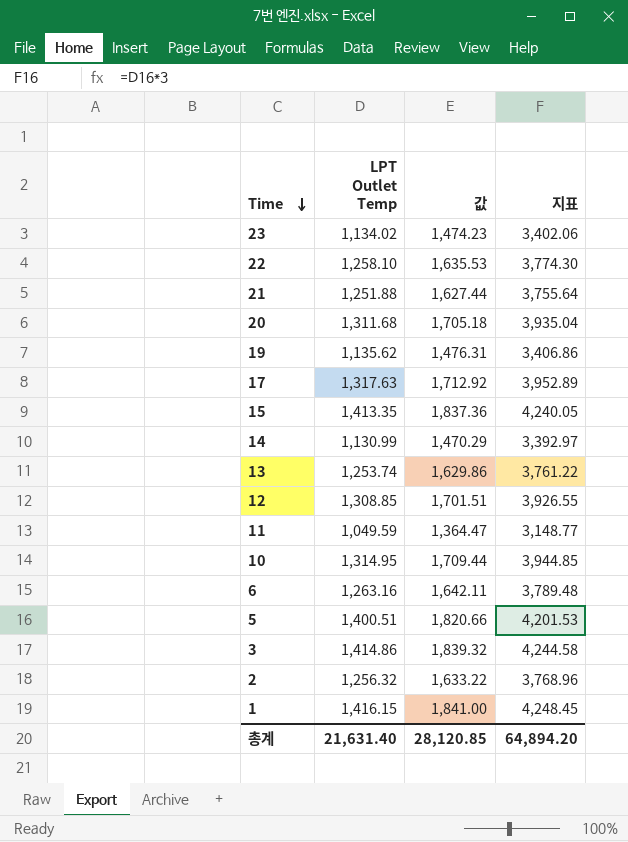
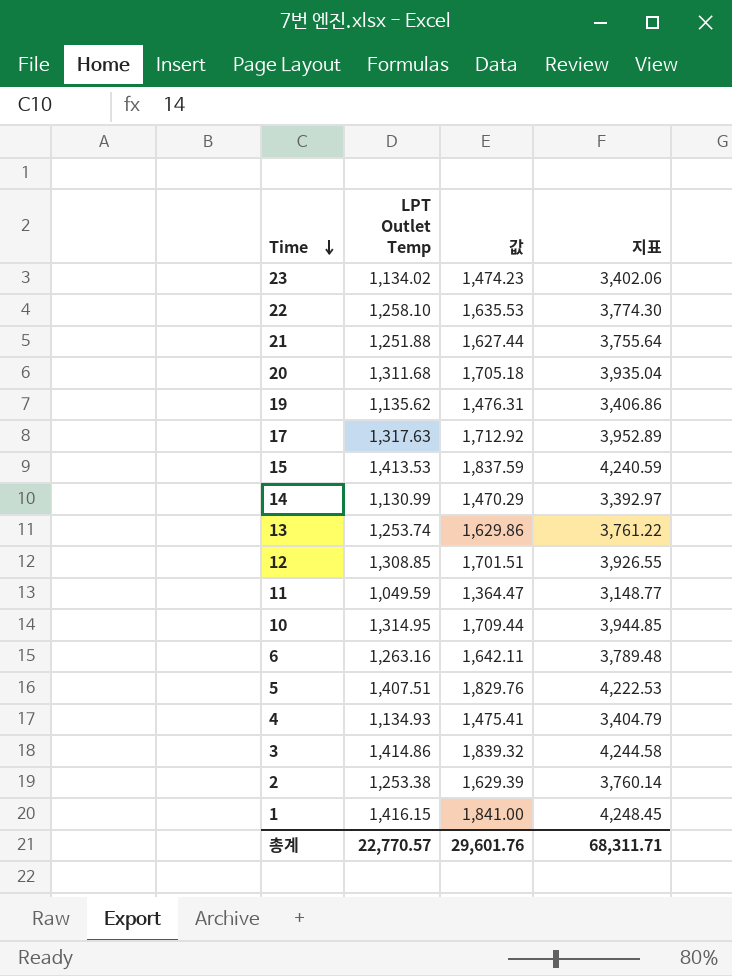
15 | LPT Outlet Temp: 1,413.35 -> 1,413.53
15 | 값: 1,837.36 -> 1,837.59
15 | 지표: 4,240.05 -> 4,240.59
5 | LPT Outlet Temp: 1,400.51 -> 1,407.51
5 | 값: 1,820.66 -> 1,829.76
5 | 지표: 4,201.53 -> 4,222.53
row 4: none -> 1,134.93 | 1,475.41 | 3,404.79
2 | LPT Outlet Temp: 1,256.32 -> 1,253.38
2 | 값: 1,633.22 -> 1,629.39
2 | 지표: 3,768.96 -> 3,760.14
총계 | LPT Outlet Temp: 21,631.40 -> 22,770.57
총계 | 값: 28,120.85 -> 29,601.76
총계 | 지표: 64,894.20 -> 68,311.71

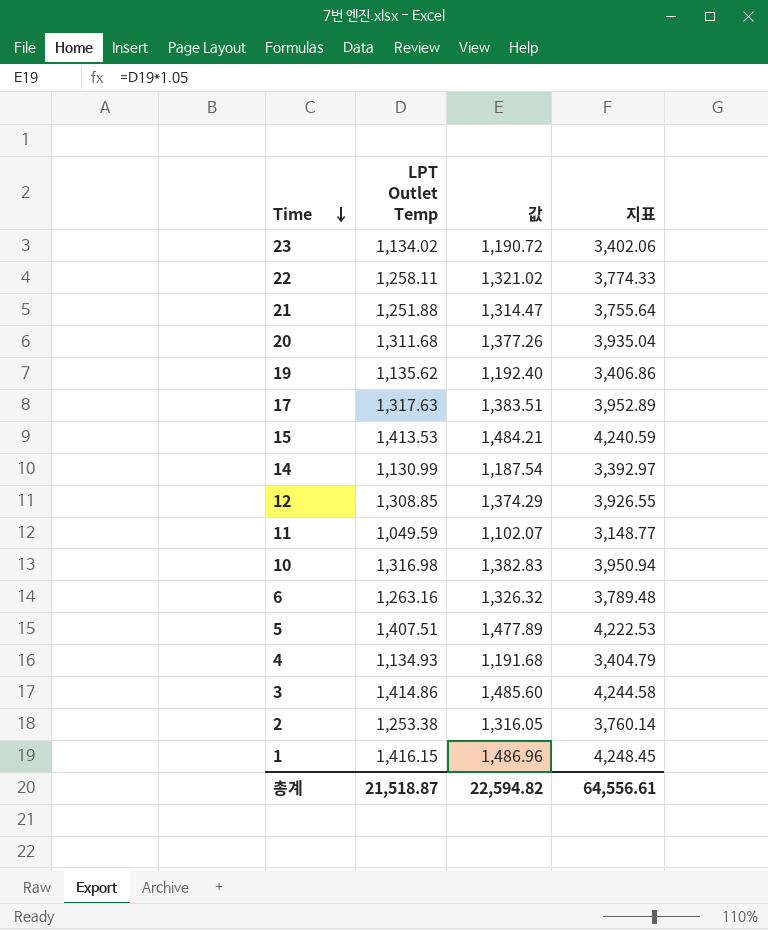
column 값 | formula: [LPT Outlet Temp] * 1.3 -> [LPT Outlet Temp] * 1.05
row 13: 1,253.74 | 1,629.86 | 3,761.22 -> none
22 | LPT Outlet Temp: 1,258.10 -> 1,258.11
22 | 지표: 3,774.30 -> 3,774.33
10 | LPT Outlet Temp: 1,314.95 -> 1,316.98
10 | 지표: 3,944.85 -> 3,950.94
총계 | LPT Outlet Temp: 22,770.57 -> 21,518.87
총계 | 값: 29,601.76 -> 22,594.82
총계 | 지표: 68,311.71 -> 64,556.61

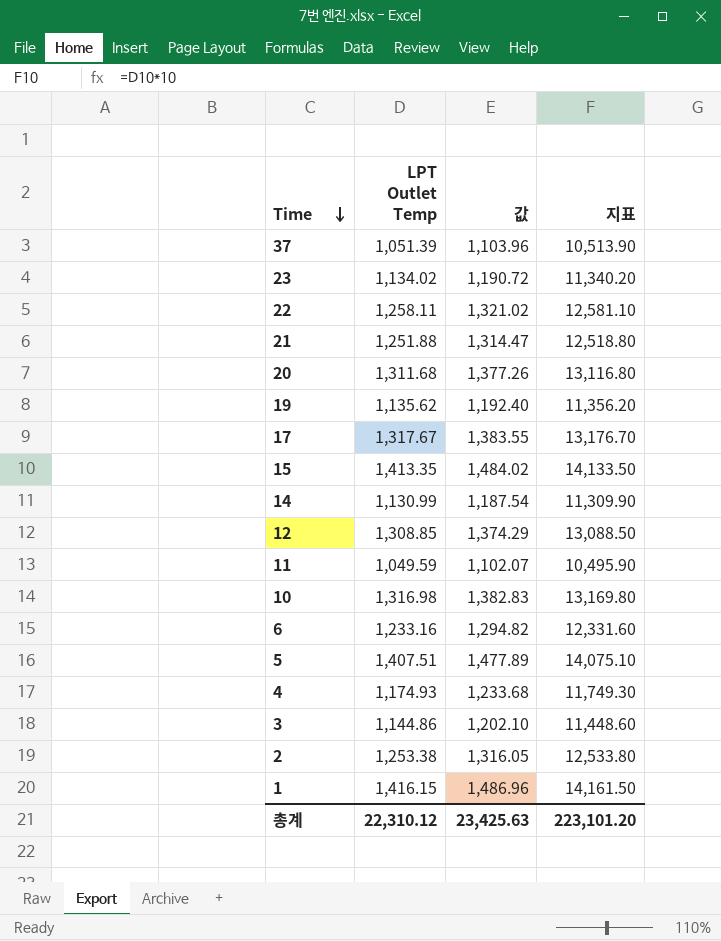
column 지표 | formula: [LPT Outlet Temp] * 3 -> [LPT Outlet Temp] * 10
row 37: none -> 1,051.39 | 1,103.96 | 10,513.90
17 | LPT Outlet Temp: 1,317.63 -> 1,317.67
17 | 값: 1,383.51 -> 1,383.55
15 | LPT Outlet Temp: 1,413.53 -> 1,413.35
15 | 값: 1,484.21 -> 1,484.02
6 | LPT Outlet Temp: 1,263.16 -> 1,233.16
6 | 값: 1,326.32 -> 1,294.82
4 | LPT Outlet Temp: 1,134.93 -> 1,174.93
4 | 값: 1,191.68 -> 1,233.68
3 | LPT Outlet Temp: 1,414.86 -> 1,144.86
3 | 값: 1,485.60 -> 1,202.10
총계 | LPT Outlet Temp: 21,518.87 -> 22,310.12
총계 | 값: 22,594.82 -> 23,425.63
총계 | 지표: 64,556.61 -> 223,101.20

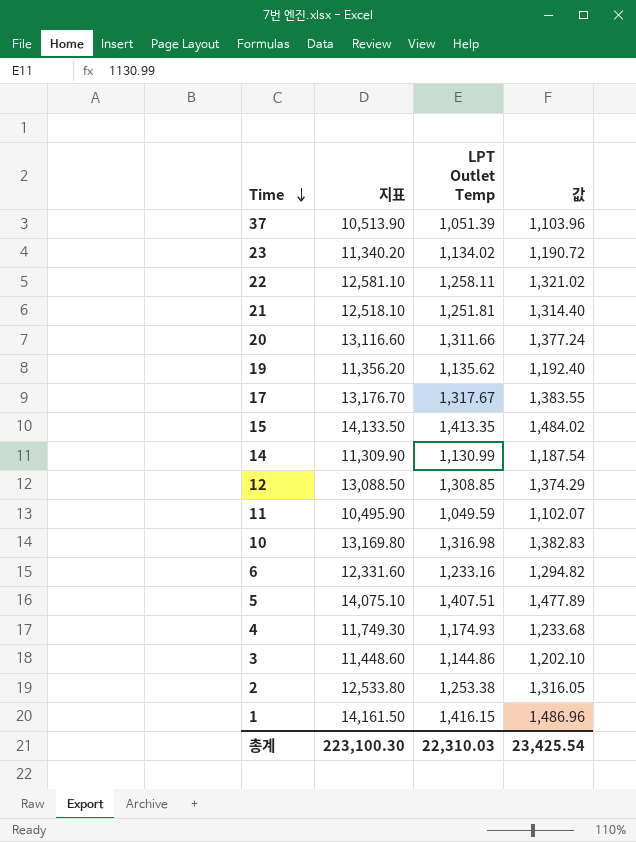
column 지표 | position: 4 -> 2
21 | 지표: 12,518.80 -> 12,518.10
21 | LPT Outlet Temp: 1,251.88 -> 1,251.81
21 | 값: 1,314.47 -> 1,314.40
20 | 지표: 13,116.80 -> 13,116.60
20 | LPT Outlet Temp: 1,311.68 -> 1,311.66
20 | 값: 1,377.26 -> 1,377.24
총계 | 지표: 223,101.20 -> 223,100.30
총계 | LPT Outlet Temp: 22,310.12 -> 22,310.03
총계 | 값: 23,425.63 -> 23,425.54

